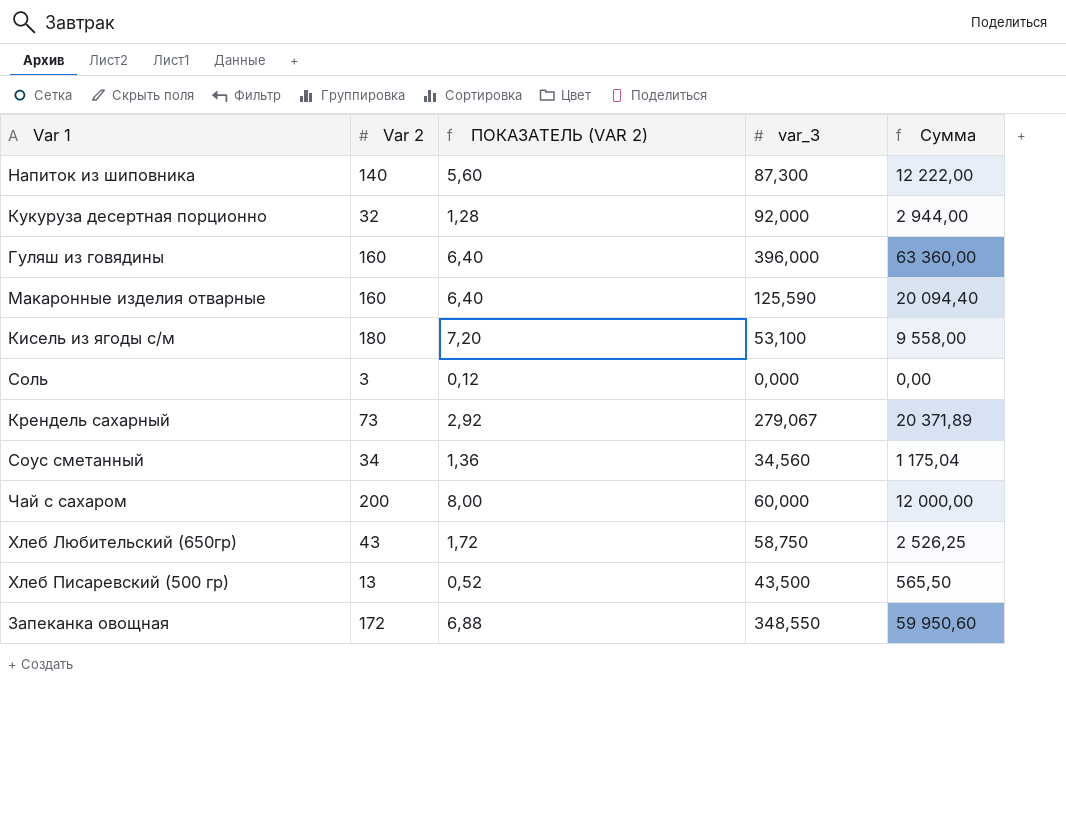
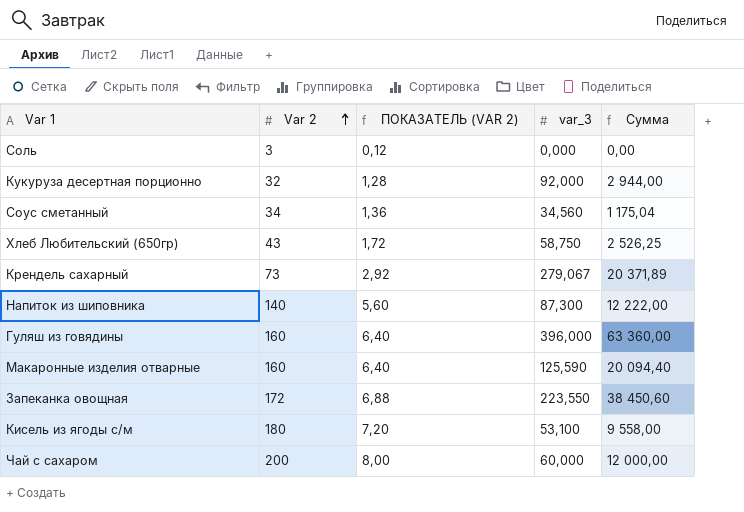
row order: none -> Var 2 ascending
row Хлеб Писаревский (500 гр): 13 | 0,52 | 43,500 | 565,50 -> none
Запеканка овощная | var_3: 348,550 -> 223,550
Запеканка овощная | Сумма: 59 950,60 -> 38 450,60

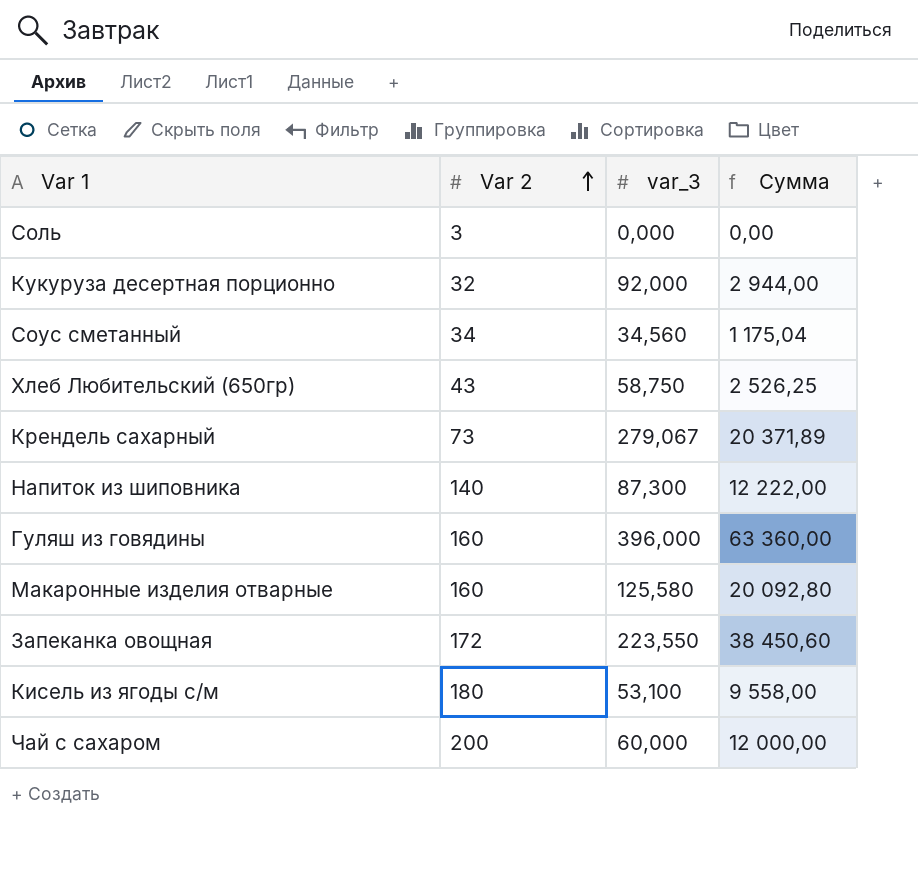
column ПОКАЗАТЕЛЬ (VAR 2) | formula: [Var 2] * 0,04 -> none
Макаронные изделия отварные | var_3: 125,590 -> 125,580
Макаронные изделия отварные | Сумма: 20 094,40 -> 20 092,80

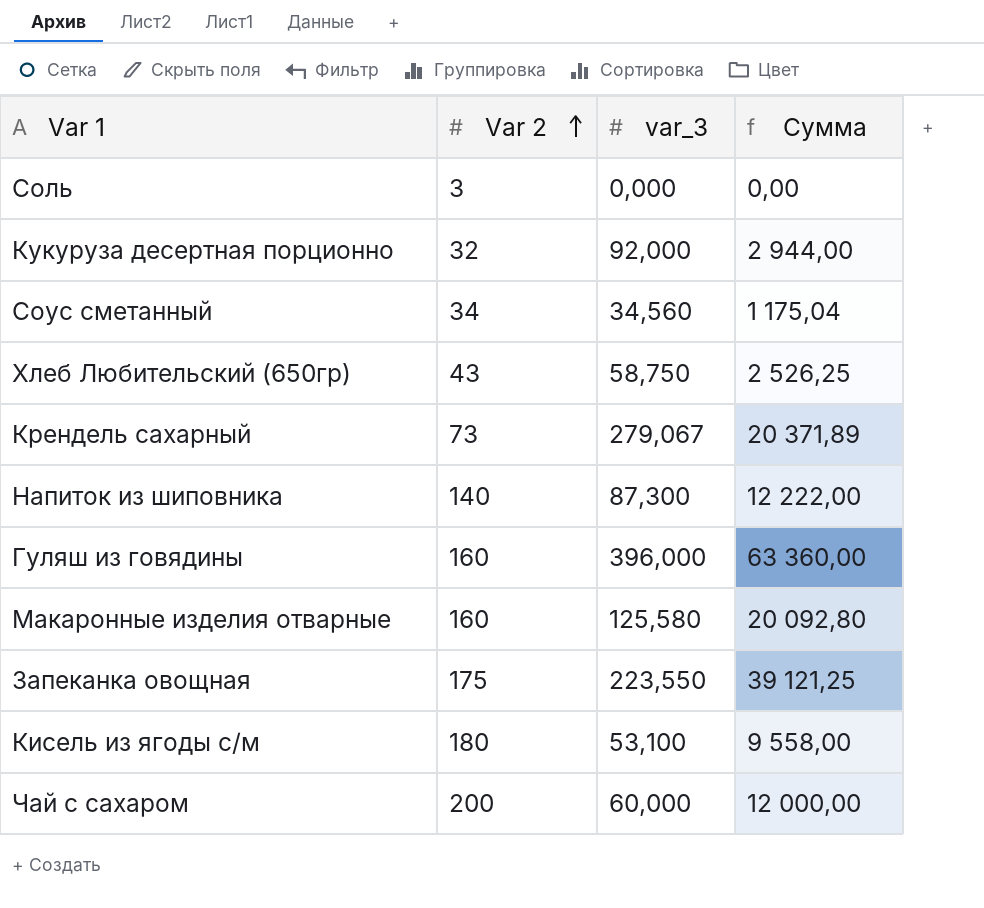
Запеканка овощная | Var 2: 172 -> 175
Запеканка овощная | Сумма: 38 450,60 -> 39 121,25

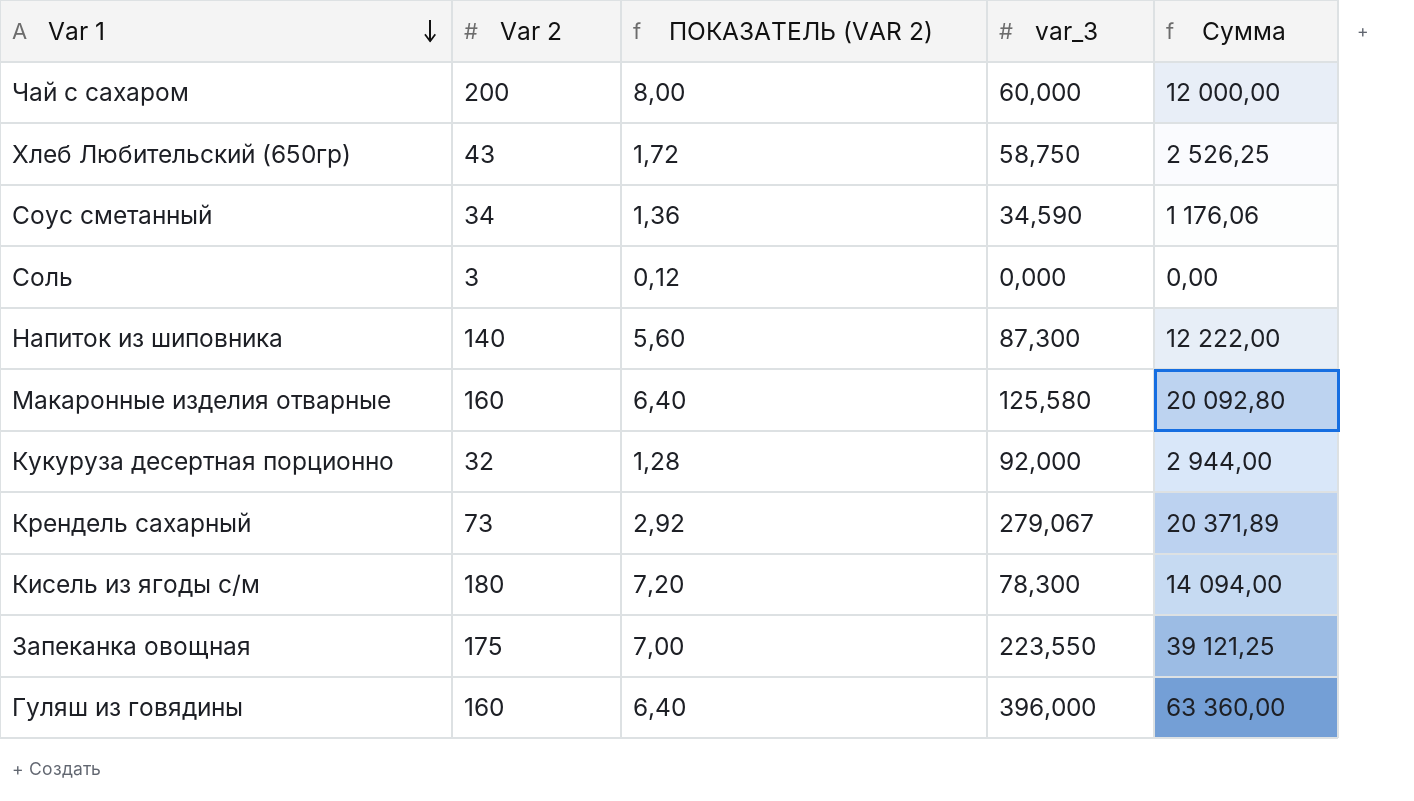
row order: Var 2 ascending -> Var 1 descending
column ПОКАЗАТЕЛЬ (VAR 2) | formula: none -> [Var 2] * 0,04
Соус сметанный | var_3: 34,560 -> 34,590
Соус сметанный | Сумма: 1 175,04 -> 1 176,06
Кисель из ягоды с/м | var_3: 53,100 -> 78,300
Кисель из ягоды с/м | Сумма: 9 558,00 -> 14 094,00

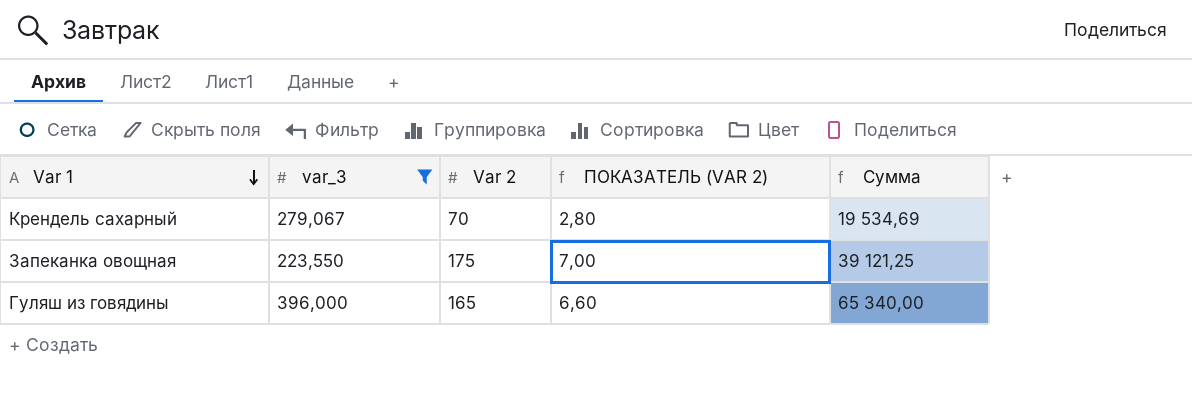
filter: none -> var_3 >= 223,550
column var_3 | position: 4 -> 2
Крендель сахарный | Var 2: 73 -> 70
Крендель сахарный | ПОКАЗАТЕЛЬ (VAR 2): 2,92 -> 2,80
Крендель сахарный | Сумма: 20 371,89 -> 19 534,69
Гуляш из говядины | Var 2: 160 -> 165
Гуляш из говядины | ПОКАЗАТЕЛЬ (VAR 2): 6,40 -> 6,60
Гуляш из говядины | Сумма: 63 360,00 -> 65 340,00

